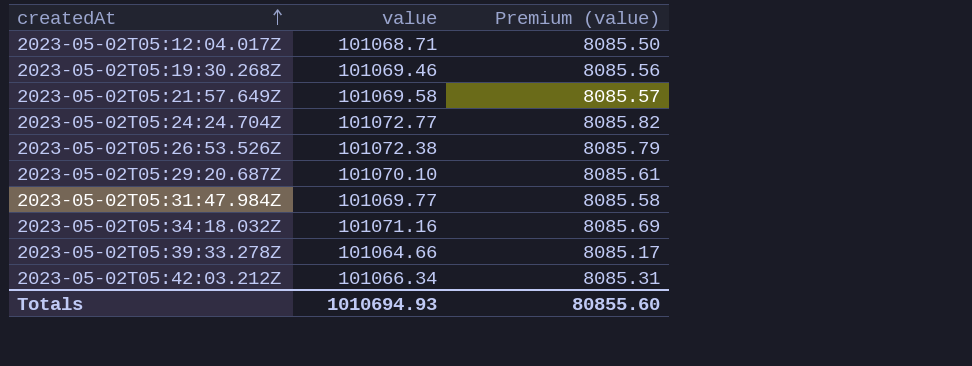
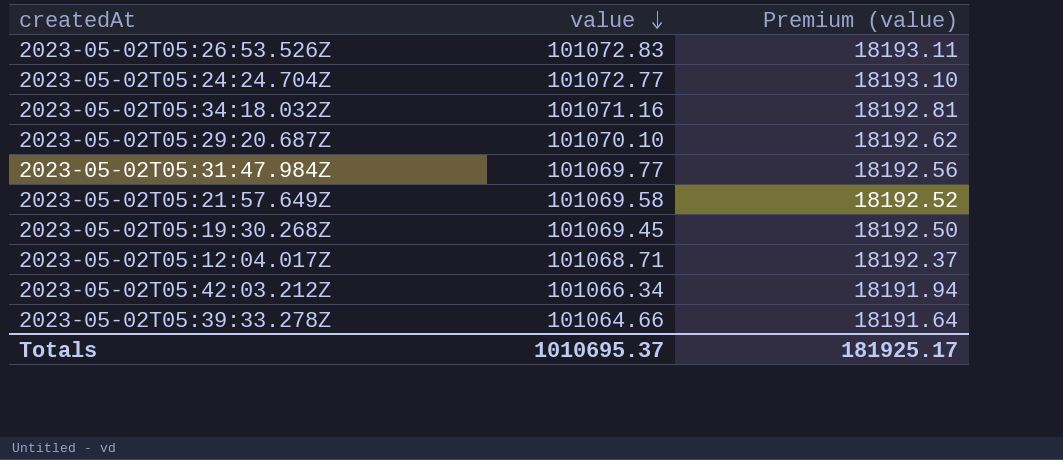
row order: createdAt ascending -> value descending
column Premium (value) | formula: [value] * 0.08 -> [value] * 0.18
2023-05-02T05:26:53.526Z | value: 101072.38 -> 101072.83
2023-05-02T05:19:30.268Z | value: 101069.46 -> 101069.45
Totals | value: 1010694.93 -> 1010695.37
Totals | Premium (value): 80855.60 -> 181925.17

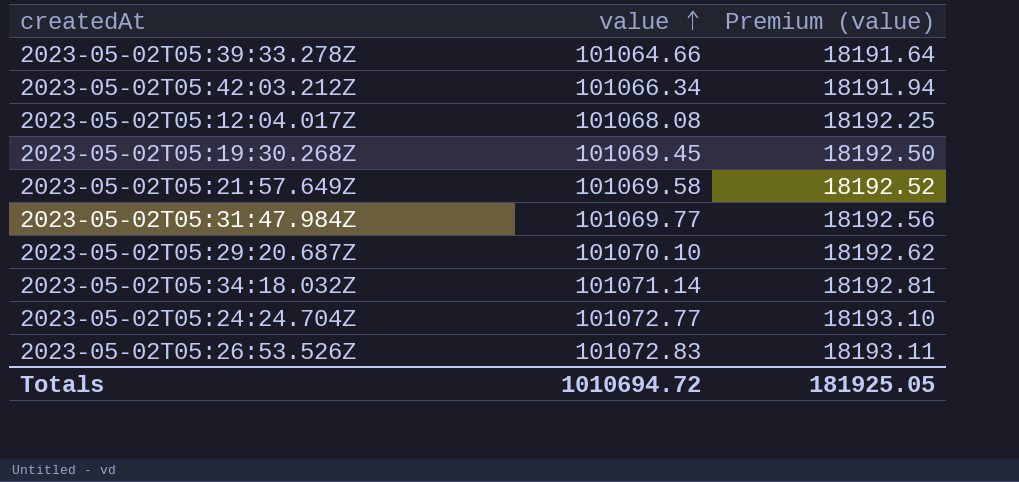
row order: value descending -> value ascending
2023-05-02T05:12:04.017Z | value: 101068.71 -> 101068.08
2023-05-02T05:12:04.017Z | Premium (value): 18192.37 -> 18192.25
2023-05-02T05:34:18.032Z | value: 101071.16 -> 101071.14
Totals | value: 1010695.37 -> 1010694.72
Totals | Premium (value): 181925.17 -> 181925.05

